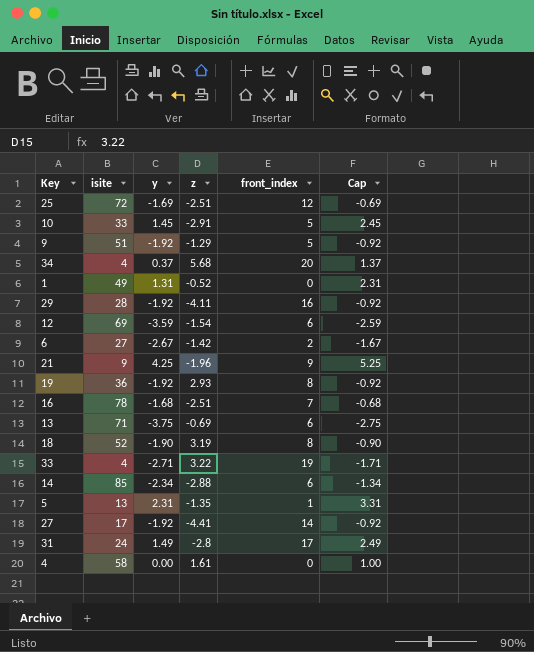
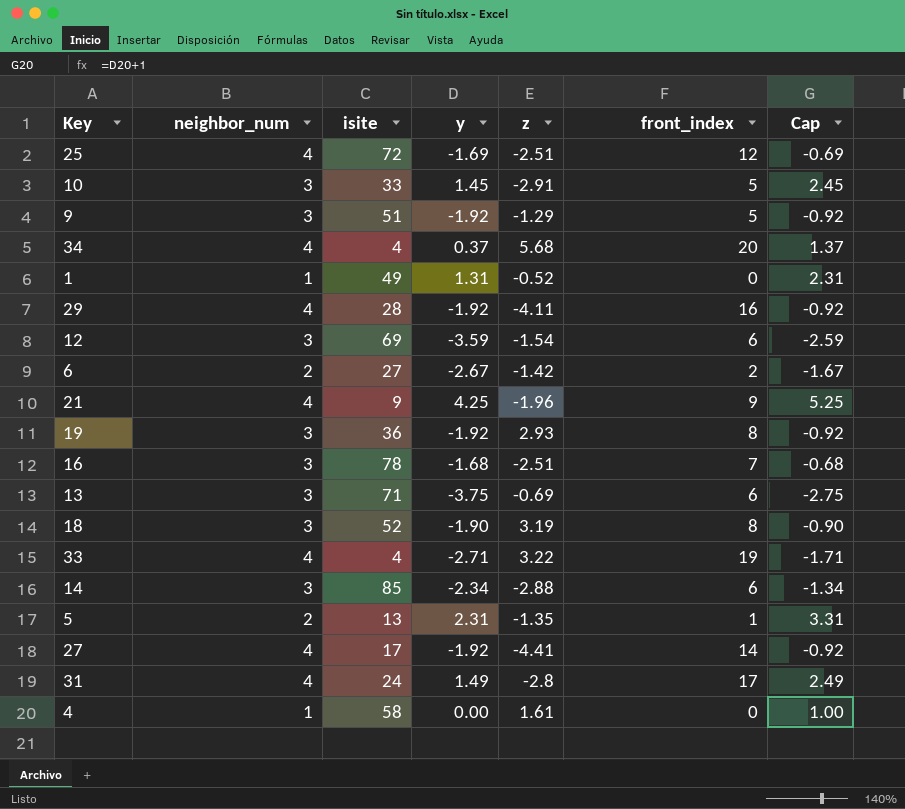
column neighbor_num | position: none -> 2

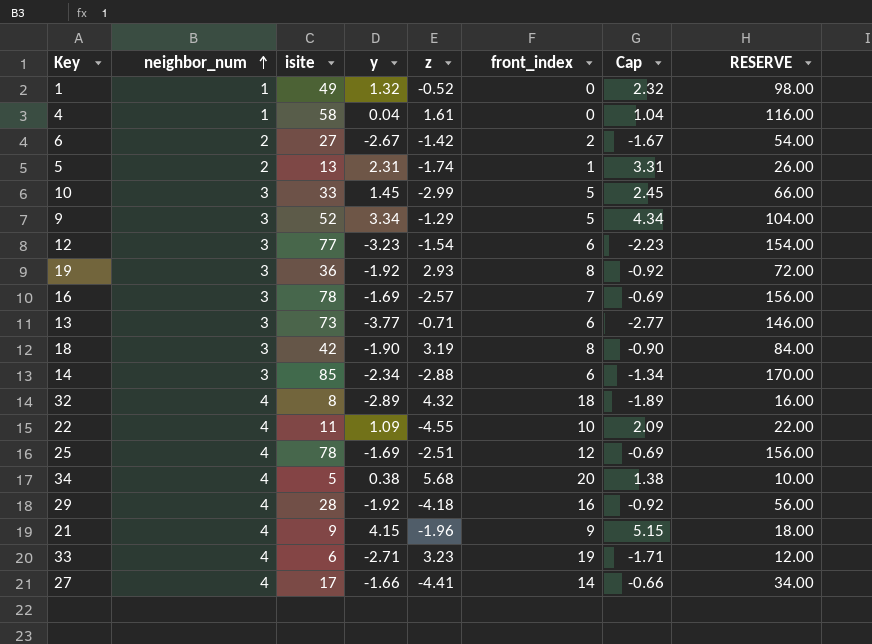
row order: none -> neighbor_num ascending
column RESERVE | formula: none -> [isite] * 2
row 31: 4 | 24 | 1.49 | -2.8 | 17 | 2.49 -> none
1 | y: 1.31 -> 1.32
1 | Cap: 2.31 -> 2.32
4 | y: 0.00 -> 0.04
4 | Cap: 1.00 -> 1.04
5 | z: -1.35 -> -1.74
10 | z: -2.91 -> -2.99
9 | isite: 51 -> 52
9 | y: -1.92 -> 3.34
9 | Cap: -0.92 -> 4.34
12 | isite: 69 -> 77
12 | y: -3.59 -> -3.23
12 | Cap: -2.59 -> -2.23
16 | y: -1.68 -> -1.69
16 | z: -2.51 -> -2.57
16 | Cap: -0.68 -> -0.69
13 | isite: 71 -> 73
13 | y: -3.75 -> -3.77
13 | z: -0.69 -> -0.71
13 | Cap: -2.75 -> -2.77
18 | isite: 52 -> 42
row 32: none -> 4 | 8 | -2.89 | 4.32 | 18 | -1.89 | 16.00
row 22: none -> 4 | 11 | 1.09 | -4.55 | 10 | 2.09 | 22.00
25 | isite: 72 -> 78
34 | isite: 4 -> 5
34 | y: 0.37 -> 0.38
34 | Cap: 1.37 -> 1.38
29 | z: -4.11 -> -4.18
21 | y: 4.25 -> 4.15
21 | Cap: 5.25 -> 5.15
33 | isite: 4 -> 6
33 | z: 3.22 -> 3.23
27 | y: -1.92 -> -1.66
27 | Cap: -0.92 -> -0.66

